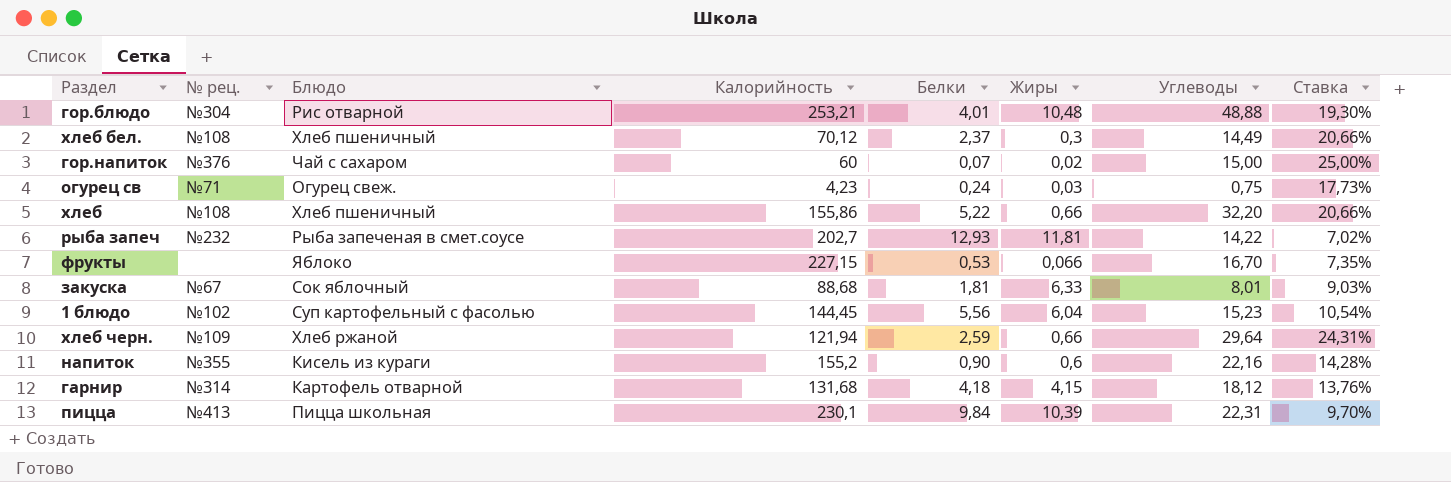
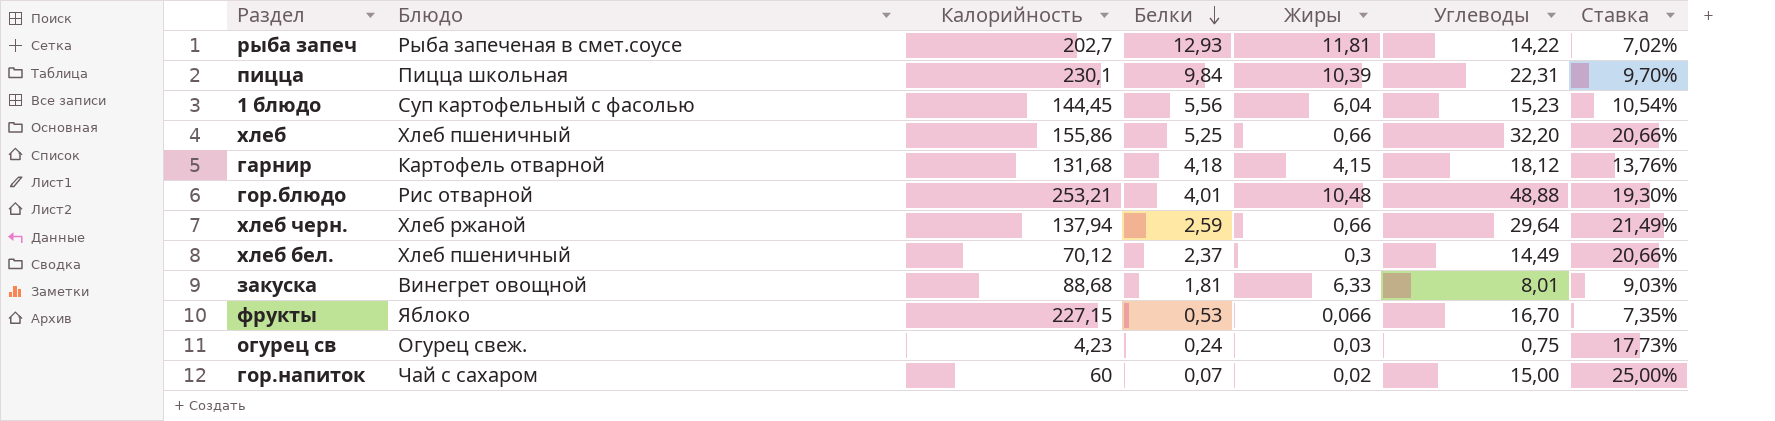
row order: none -> Белки descending
column № рец. | position: 2 -> none
row напиток: №355 | Кисель из кураги | 155,2 | 0,90 | 0,6 | 22,16 | 14,28% -> none
хлеб | Белки: 5,22 -> 5,25
хлеб черн. | Калорийность: 121,94 -> 137,94
хлеб черн. | Ставка: 24,31% -> 21,49%
закуска | Блюдо: Сок яблочный -> Винегрет овощной

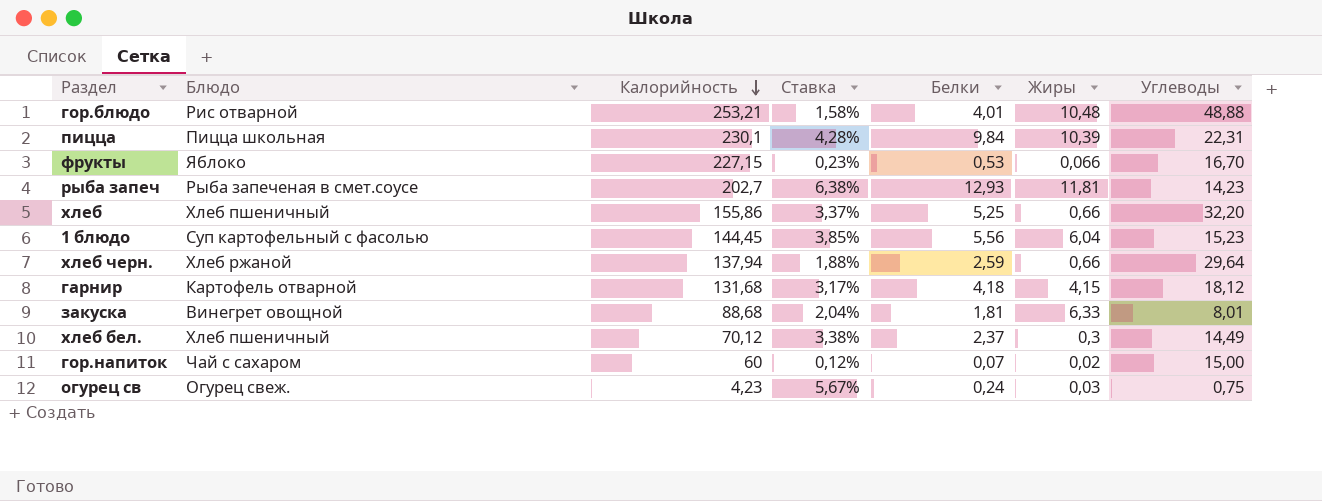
row order: Белки descending -> Калорийность descending
column Ставка | formula: [Углеводы] / [Калорийность] -> [Белки] / [Калорийность]
column Ставка | position: 7 -> 4
рыба запеч | Углеводы: 14,22 -> 14,23

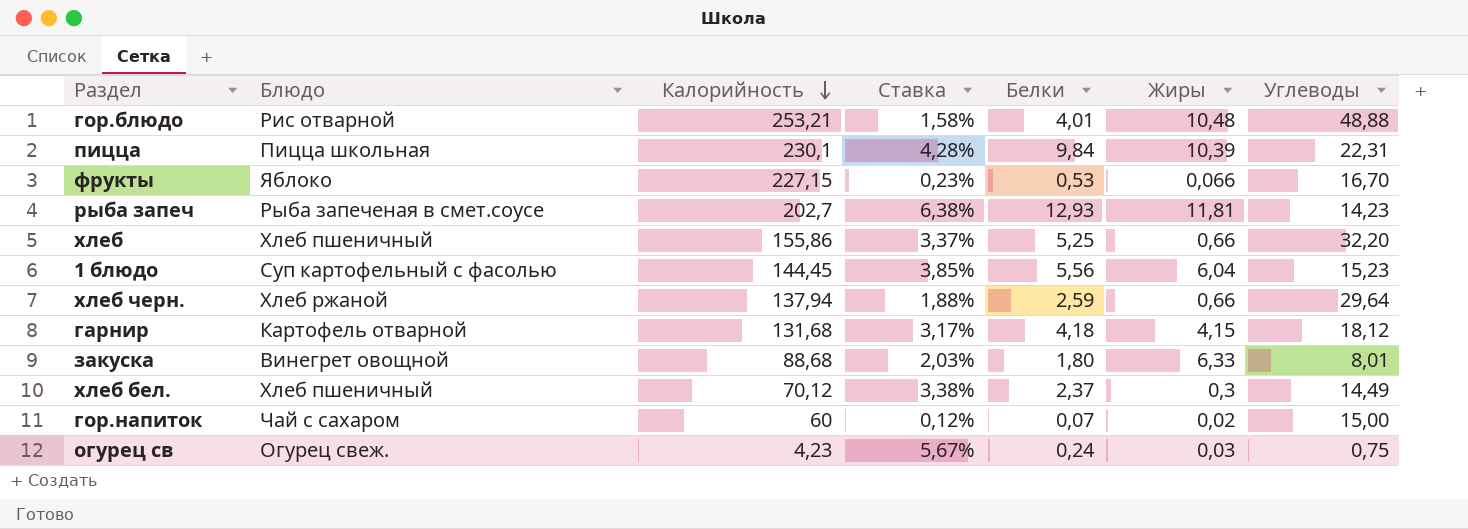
закуска | Ставка: 2,04% -> 2,03%
закуска | Белки: 1,81 -> 1,80

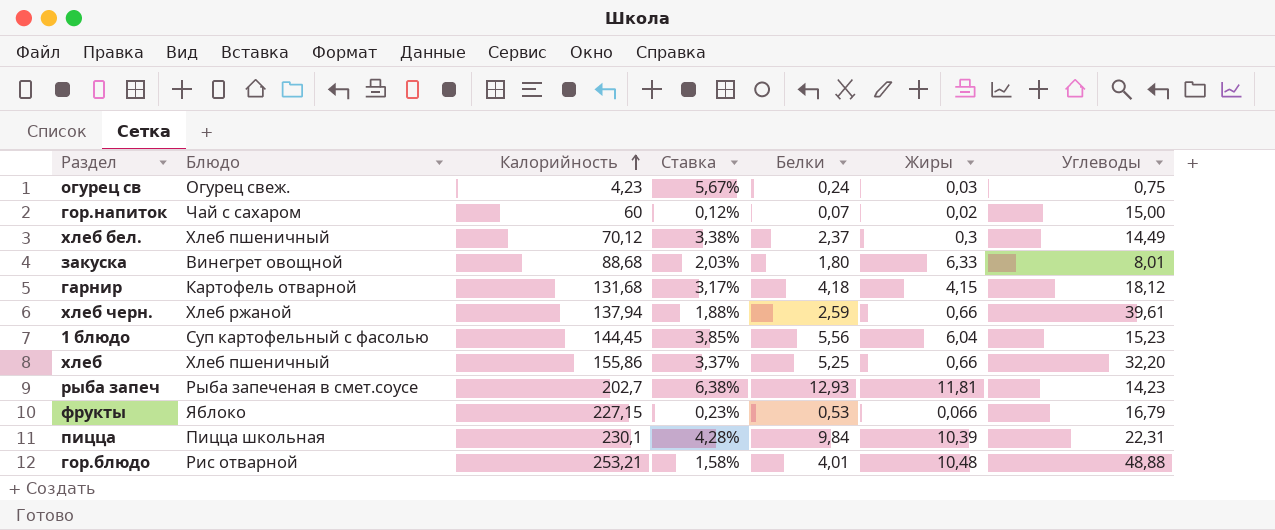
row order: Калорийность descending -> Калорийность ascending
хлеб черн. | Углеводы: 29,64 -> 39,61
фрукты | Углеводы: 16,70 -> 16,79

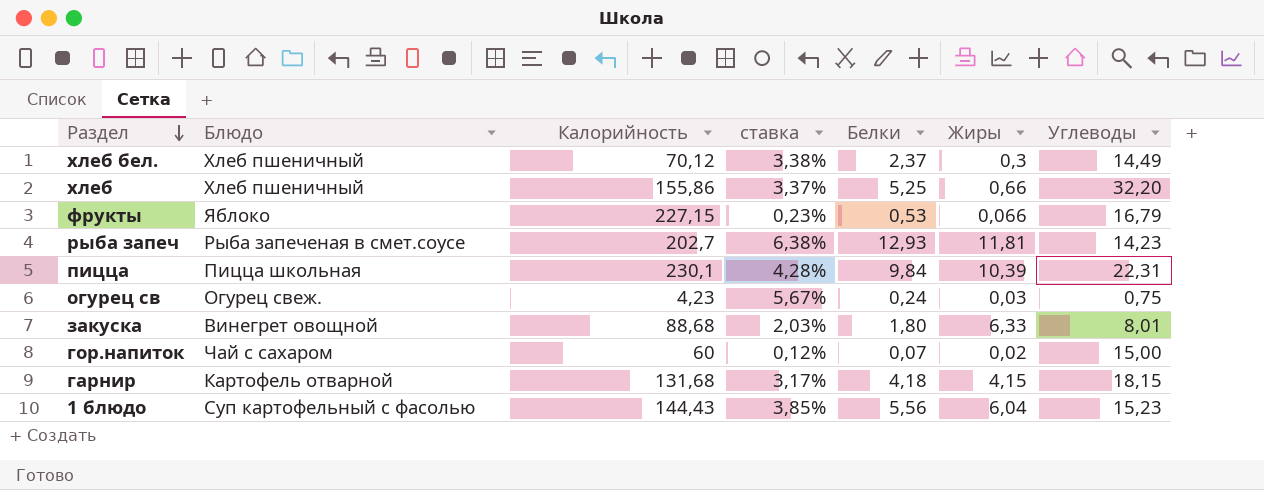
row order: Калорийность ascending -> Раздел descending
column name: Ставка -> ставка
row хлеб черн.: Хлеб ржаной | 137,94 | 1,88% | 2,59 | 0,66 | 39,61 -> none
row гор.блюдо: Рис отварной | 253,21 | 1,58% | 4,01 | 10,48 | 48,88 -> none
гарнир | Углеводы: 18,12 -> 18,15
1 блюдо | Калорийность: 144,45 -> 144,43

